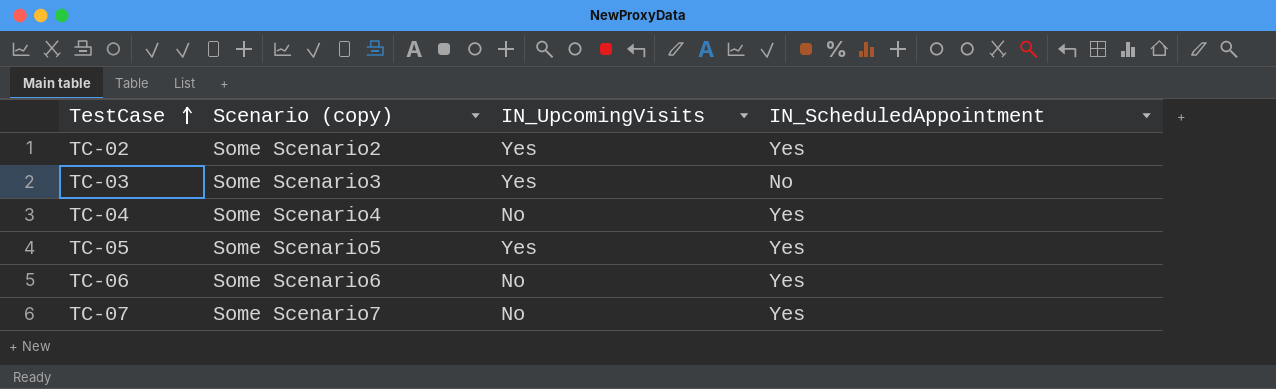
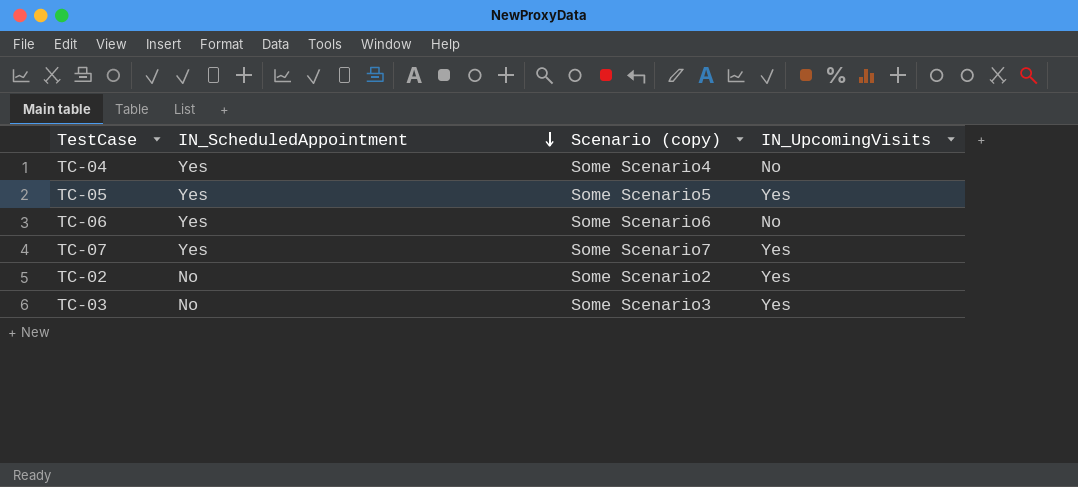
row order: TestCase ascending -> IN_ScheduledAppointment descending
column IN_ScheduledAppointment | position: 4 -> 2
TC-07 | IN_UpcomingVisits: No -> Yes
TC-02 | IN_ScheduledAppointment: Yes -> No

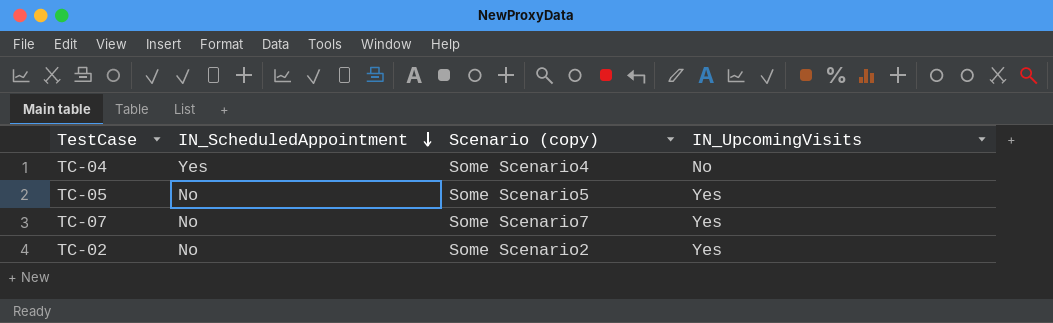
row TC-06: Yes | Some Scenario6 | No -> none
row TC-03: No | Some Scenario3 | Yes -> none
TC-05 | IN_ScheduledAppointment: Yes -> No
TC-07 | IN_ScheduledAppointment: Yes -> No

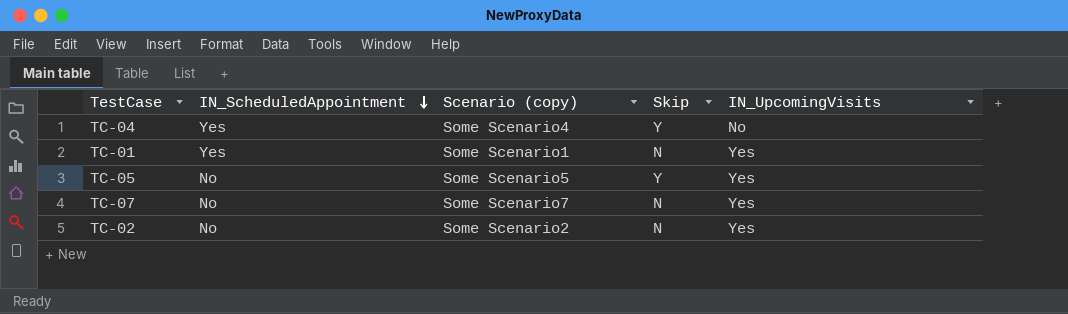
column Skip | position: none -> 4
row TC-01: none -> Yes | Some Scenario1 | N | Yes

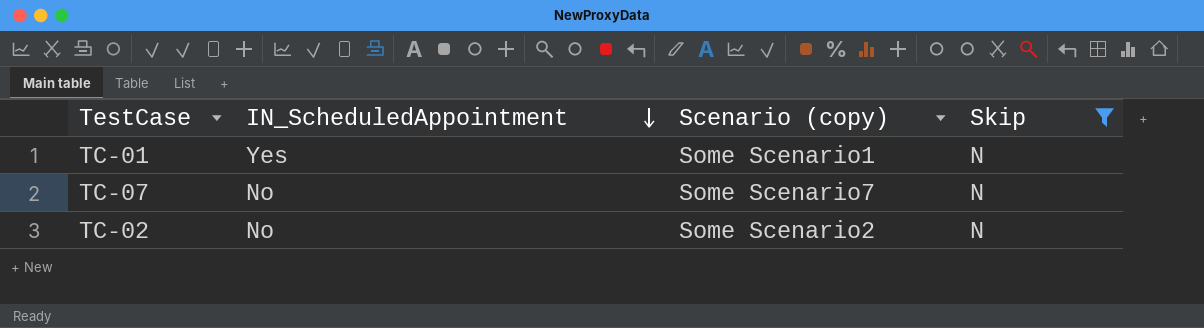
filter: none -> Skip = N
column IN_UpcomingVisits | position: 5 -> none

